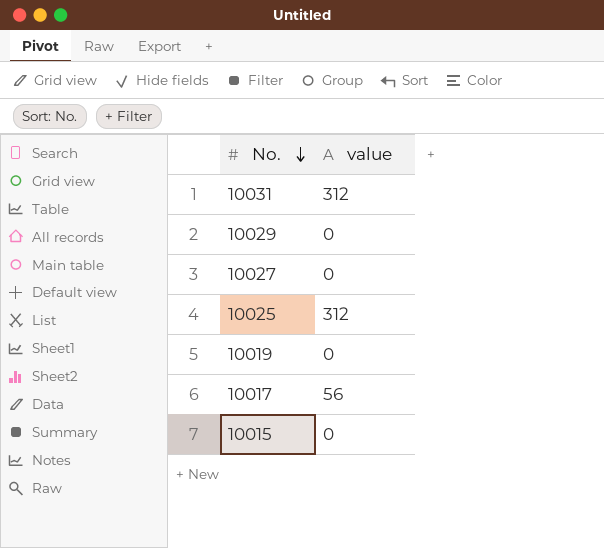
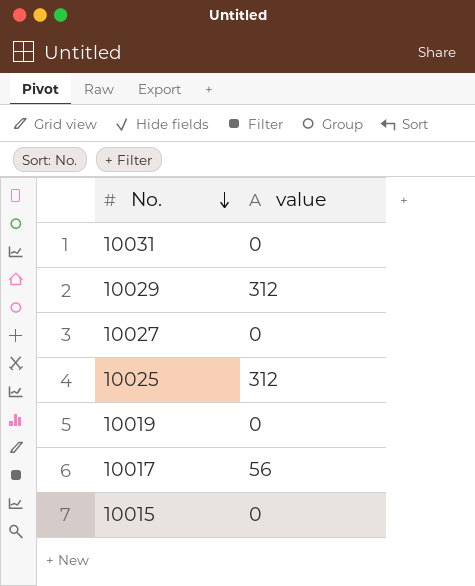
10031 | value: 312 -> 0
10029 | value: 0 -> 312

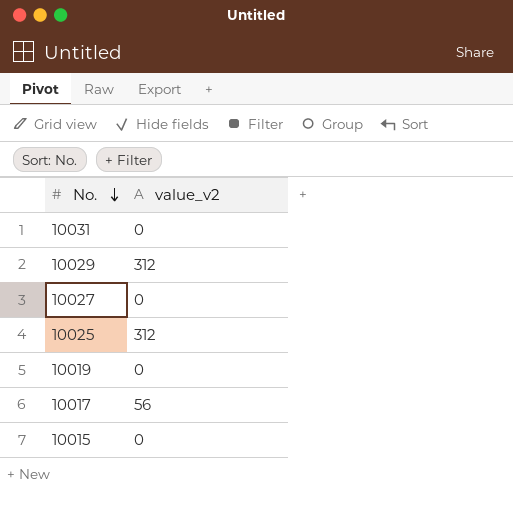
column name: value -> value_v2

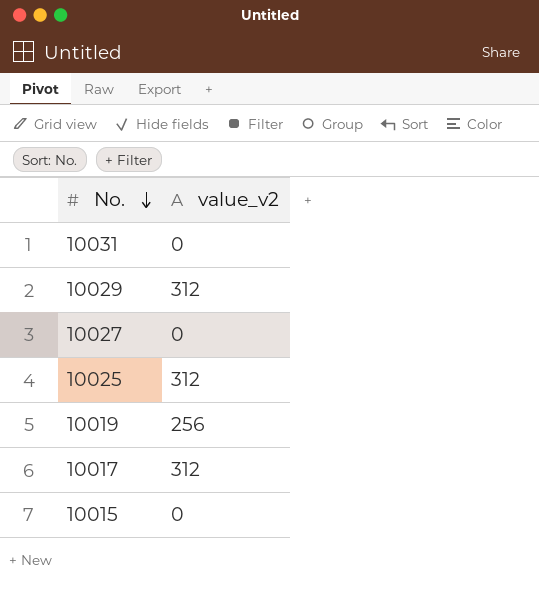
10019 | value_v2: 0 -> 256
10017 | value_v2: 56 -> 312

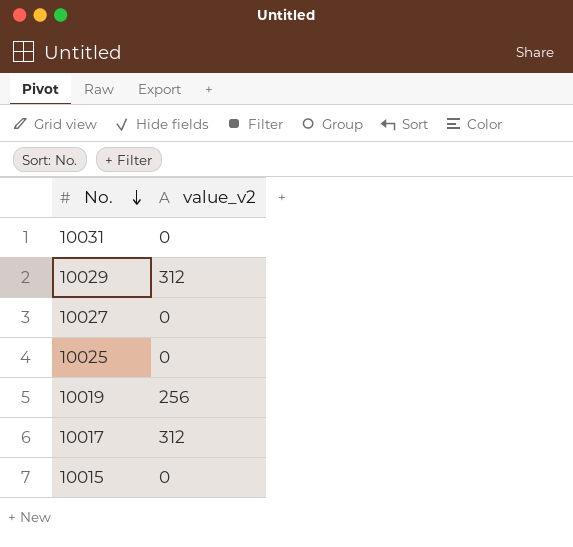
10025 | value_v2: 312 -> 0

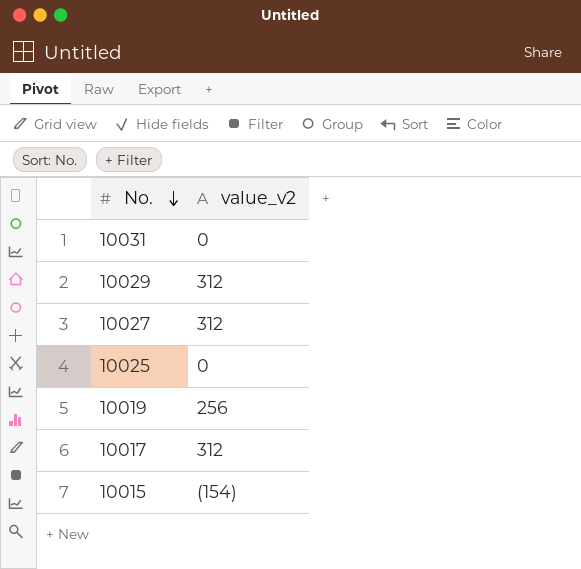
10027 | value_v2: 0 -> 312
10015 | value_v2: 0 -> (154)

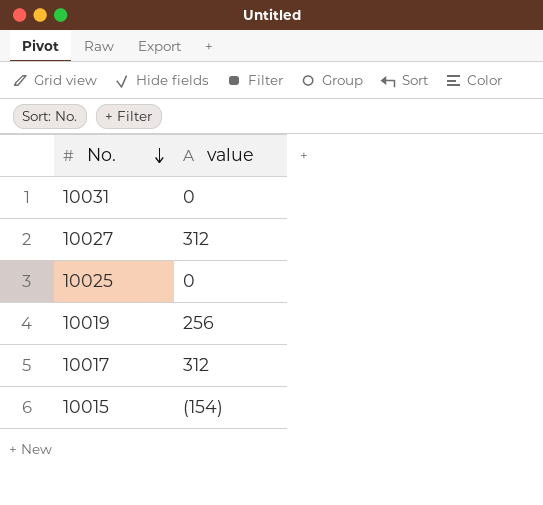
column name: value_v2 -> value
row 10029: 312 -> none

